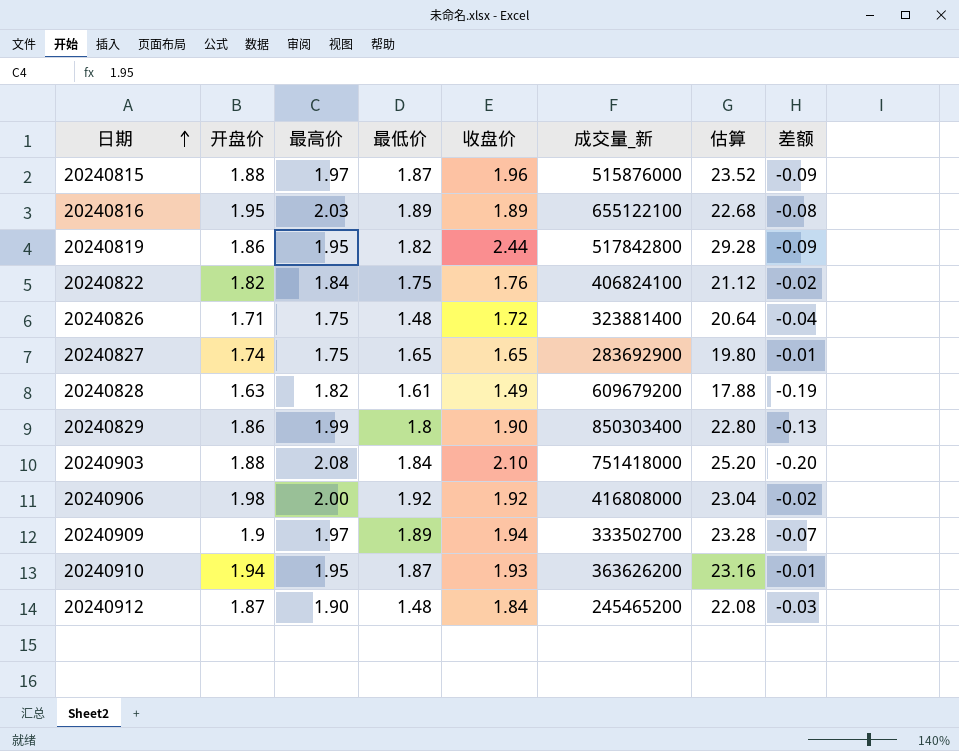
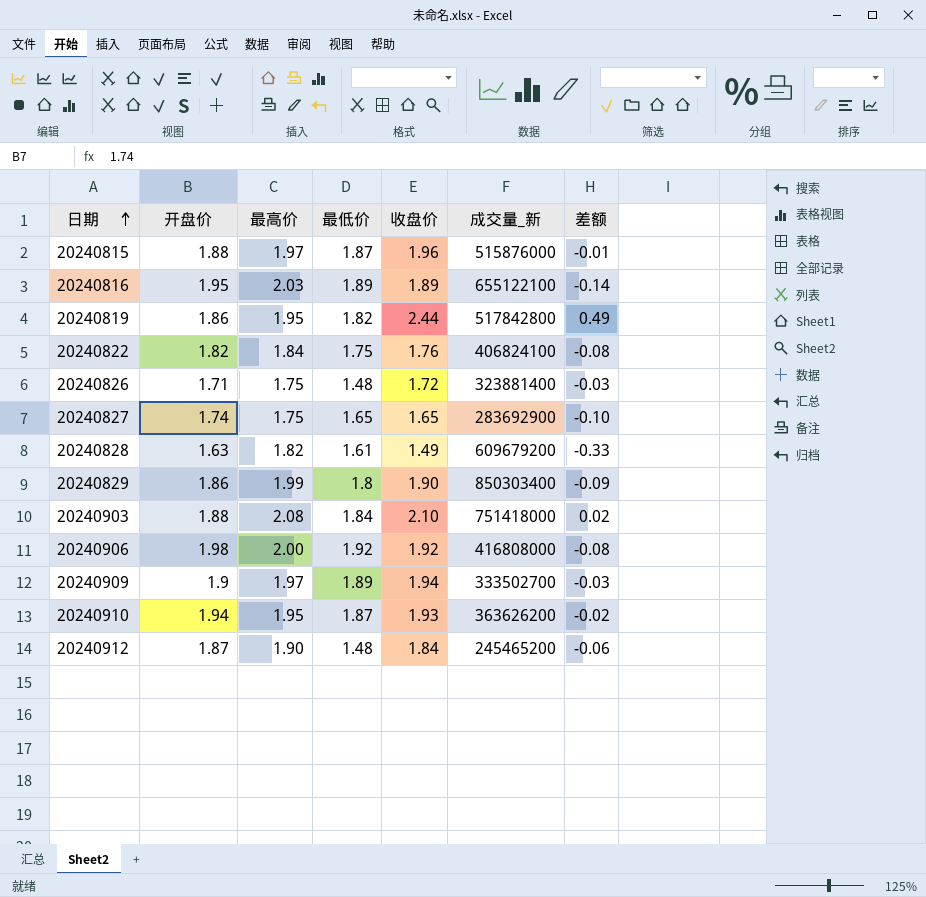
column 估算 | formula: [收盘价] * 12 -> none
column 差额 | formula: [开盘价] - [最高价] -> [收盘价] - [最高价]

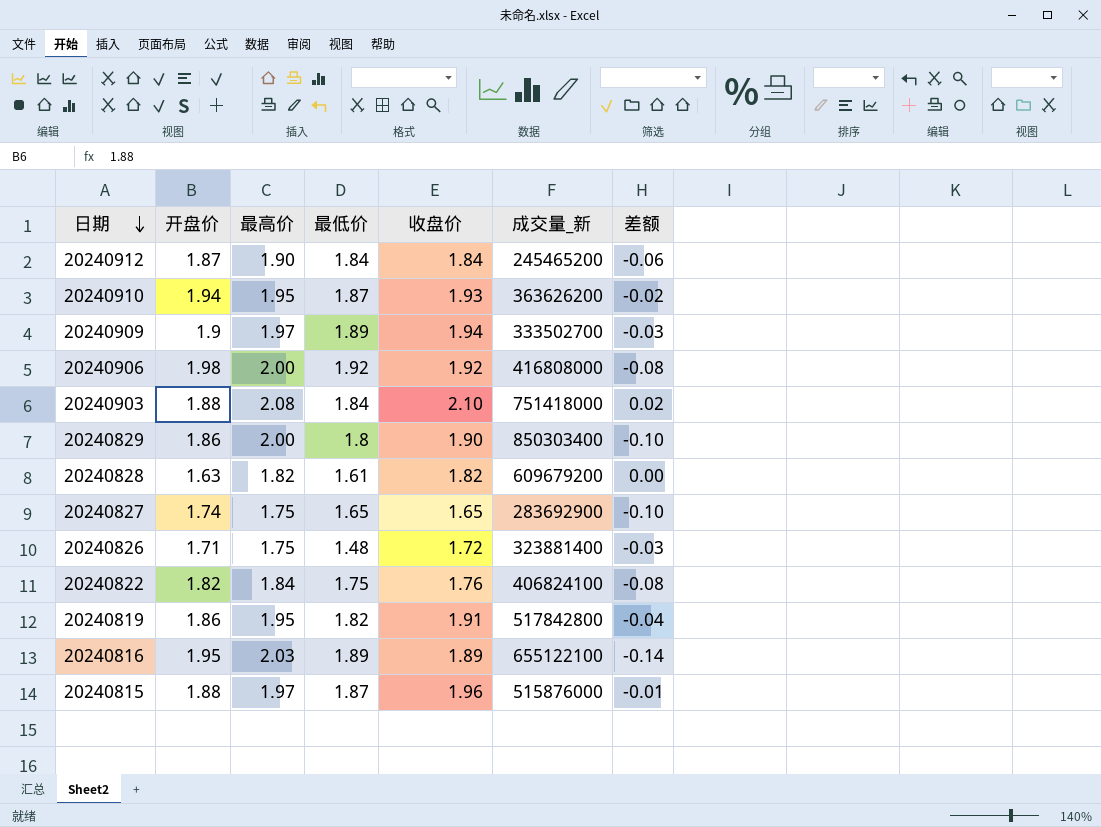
row order: 日期 ascending -> 日期 descending
20240912 | 最低价: 1.48 -> 1.84
20240829 | 最高价: 1.99 -> 2.00
20240829 | 差额: -0.09 -> -0.10
20240828 | 收盘价: 1.49 -> 1.82
20240828 | 差额: -0.33 -> 0.00
20240819 | 收盘价: 2.44 -> 1.91
20240819 | 差额: 0.49 -> -0.04

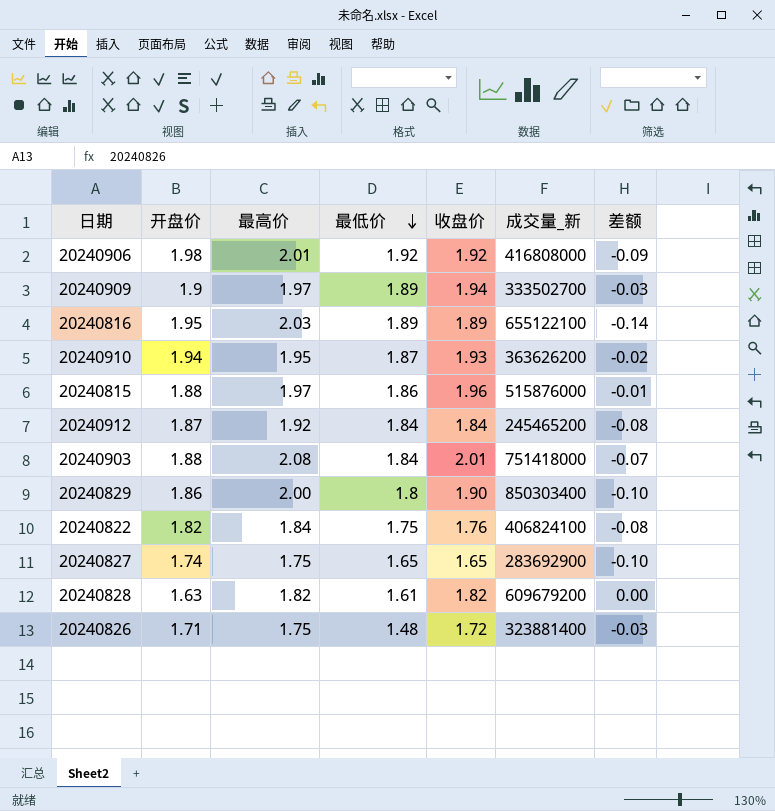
row order: 日期 descending -> 最低价 descending
row 20240819: 1.86 | 1.95 | 1.82 | 1.91 | 517842800 | -0.04 -> none
20240906 | 最高价: 2.00 -> 2.01
20240906 | 差额: -0.08 -> -0.09
20240815 | 最低价: 1.87 -> 1.86
20240912 | 最高价: 1.90 -> 1.92
20240912 | 差额: -0.06 -> -0.08
20240903 | 收盘价: 2.10 -> 2.01
20240903 | 差额: 0.02 -> -0.07

